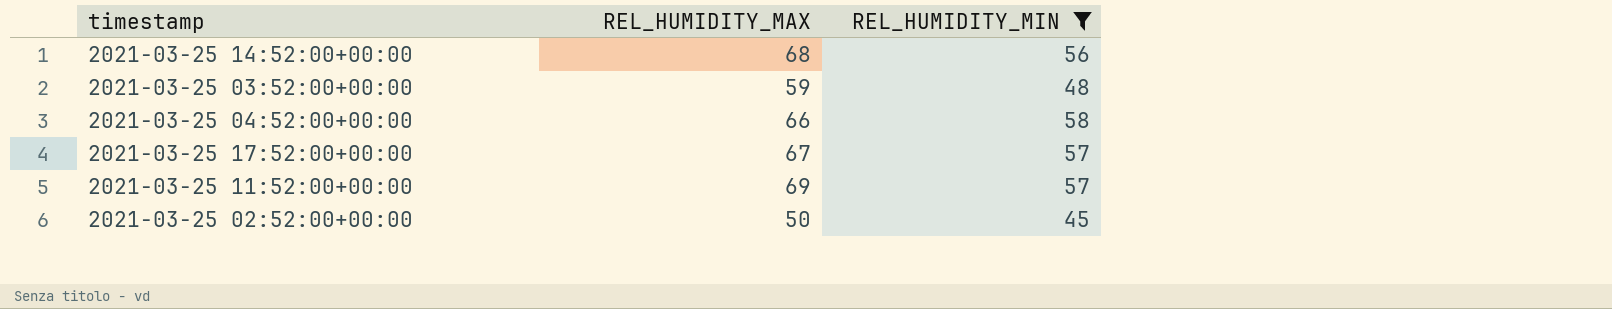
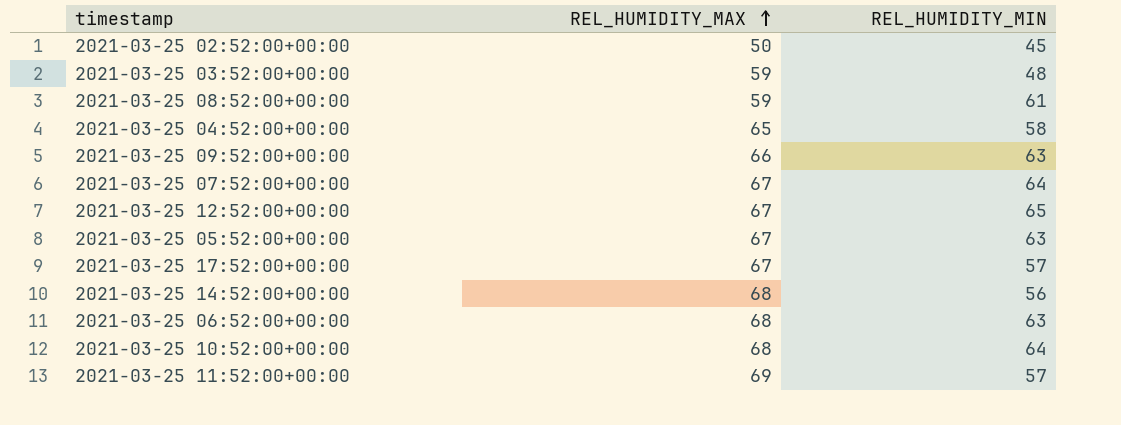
filter: REL_HUMIDITY_MIN <= 58 -> none
row order: none -> REL_HUMIDITY_MAX ascending
2021-03-25 04:52:00+00:00 | REL_HUMIDITY_MAX: 66 -> 65

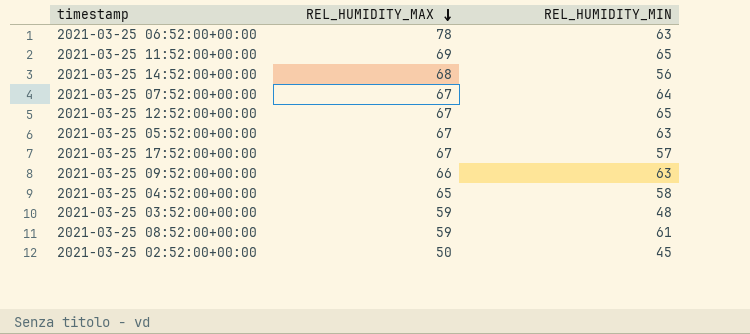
row order: REL_HUMIDITY_MAX ascending -> REL_HUMIDITY_MAX descending
row 2021-03-25 10:52:00+00:00: 68 | 64 -> none
2021-03-25 06:52:00+00:00 | REL_HUMIDITY_MAX: 68 -> 78
2021-03-25 11:52:00+00:00 | REL_HUMIDITY_MIN: 57 -> 65

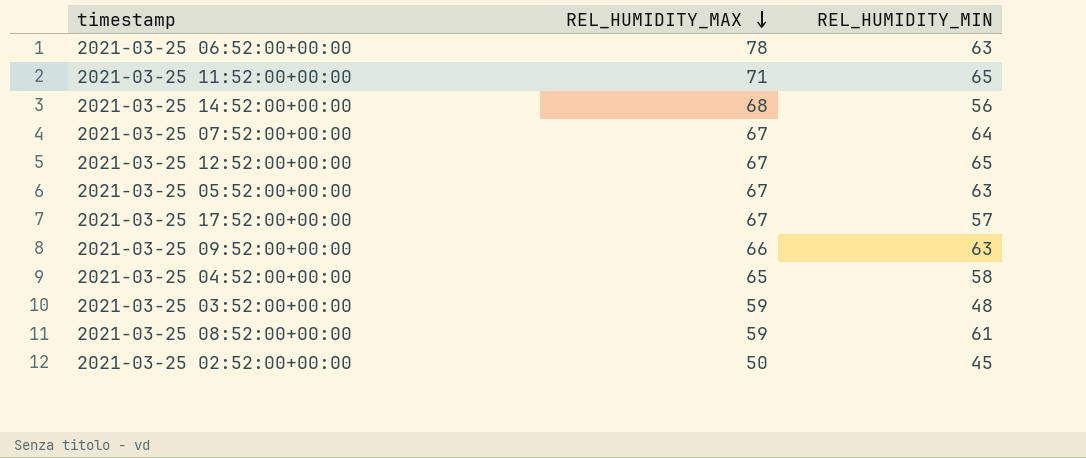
2021-03-25 11:52:00+00:00 | REL_HUMIDITY_MAX: 69 -> 71

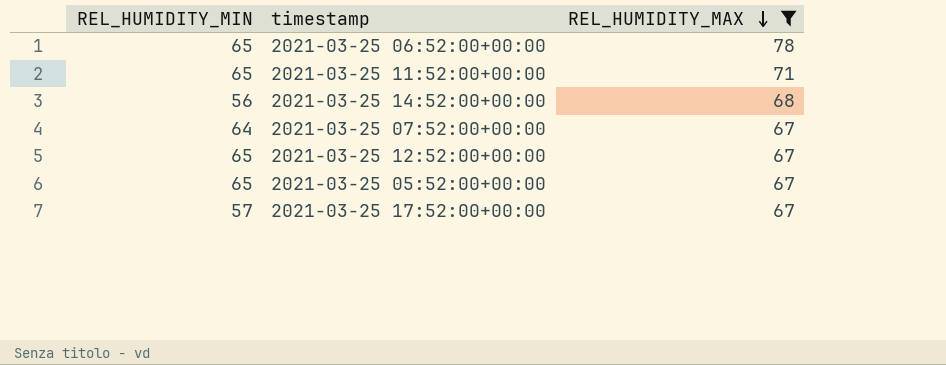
filter: none -> REL_HUMIDITY_MAX >= 67
column REL_HUMIDITY_MIN | position: 3 -> 1
2021-03-25 06:52:00+00:00 | REL_HUMIDITY_MIN: 63 -> 65
2021-03-25 05:52:00+00:00 | REL_HUMIDITY_MIN: 63 -> 65

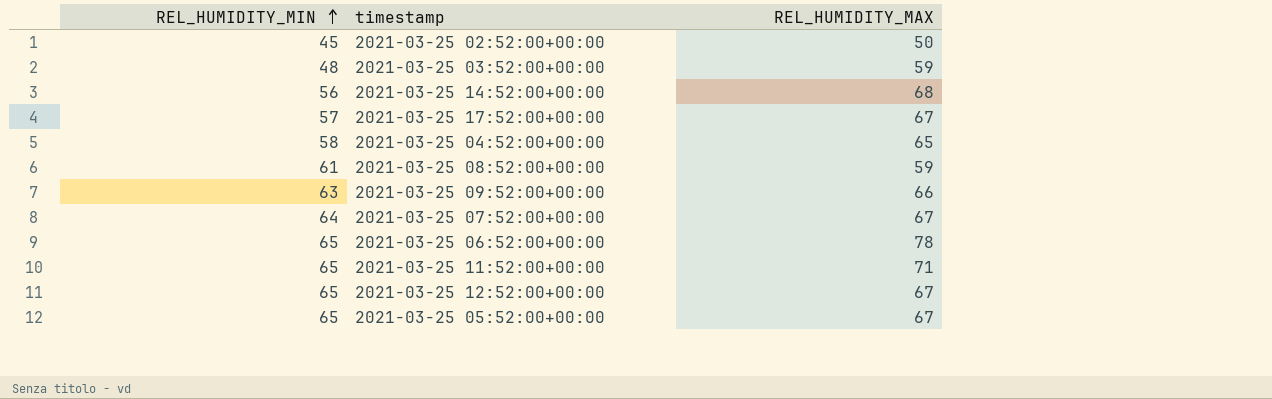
filter: REL_HUMIDITY_MAX >= 67 -> none
row order: REL_HUMIDITY_MAX descending -> REL_HUMIDITY_MIN ascending

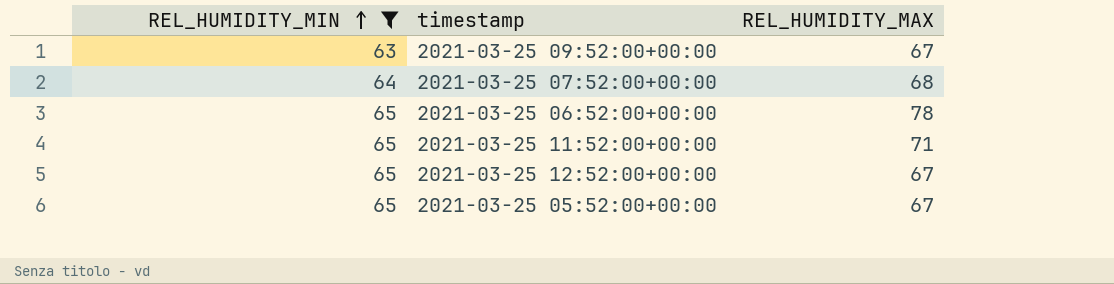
filter: none -> REL_HUMIDITY_MIN >= 63
2021-03-25 09:52:00+00:00 | REL_HUMIDITY_MAX: 66 -> 67
2021-03-25 07:52:00+00:00 | REL_HUMIDITY_MAX: 67 -> 68

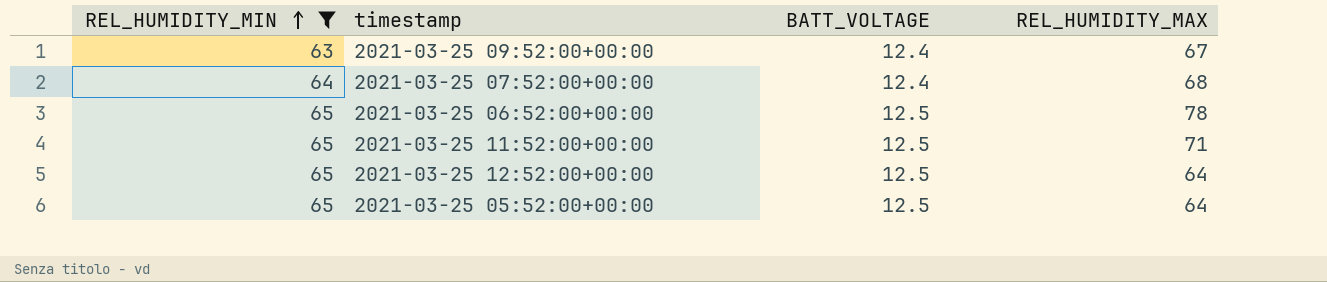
column BATT_VOLTAGE | position: none -> 3
2021-03-25 12:52:00+00:00 | REL_HUMIDITY_MAX: 67 -> 64
2021-03-25 05:52:00+00:00 | REL_HUMIDITY_MAX: 67 -> 64

